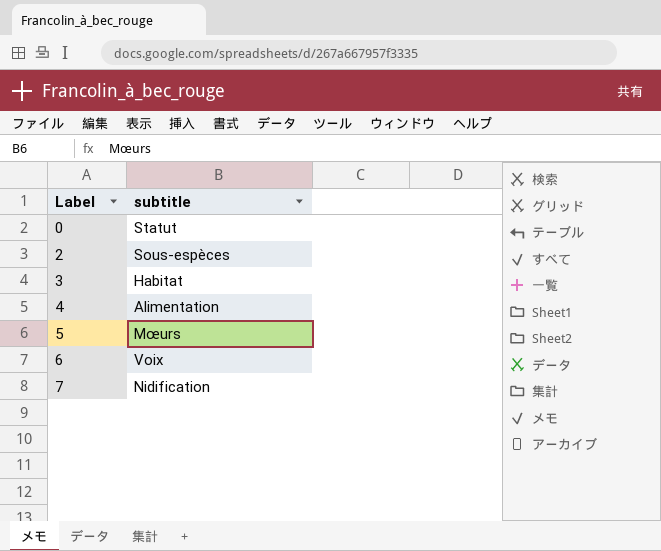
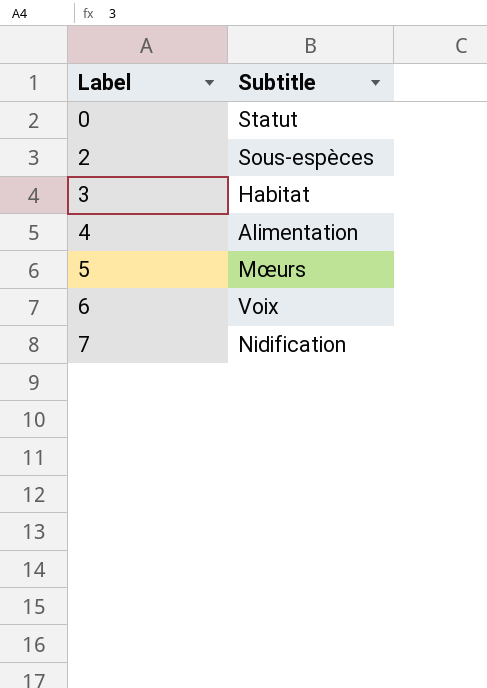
column name: subtitle -> Subtitle

